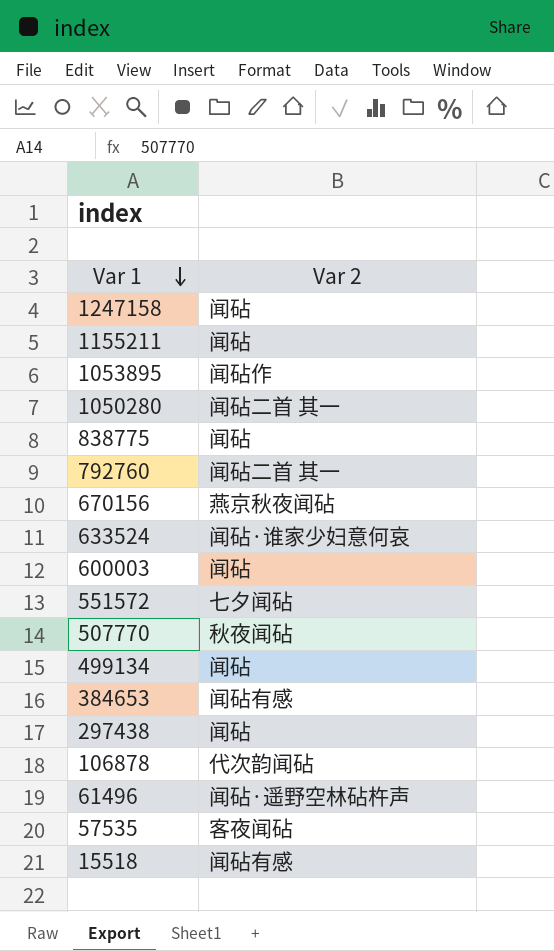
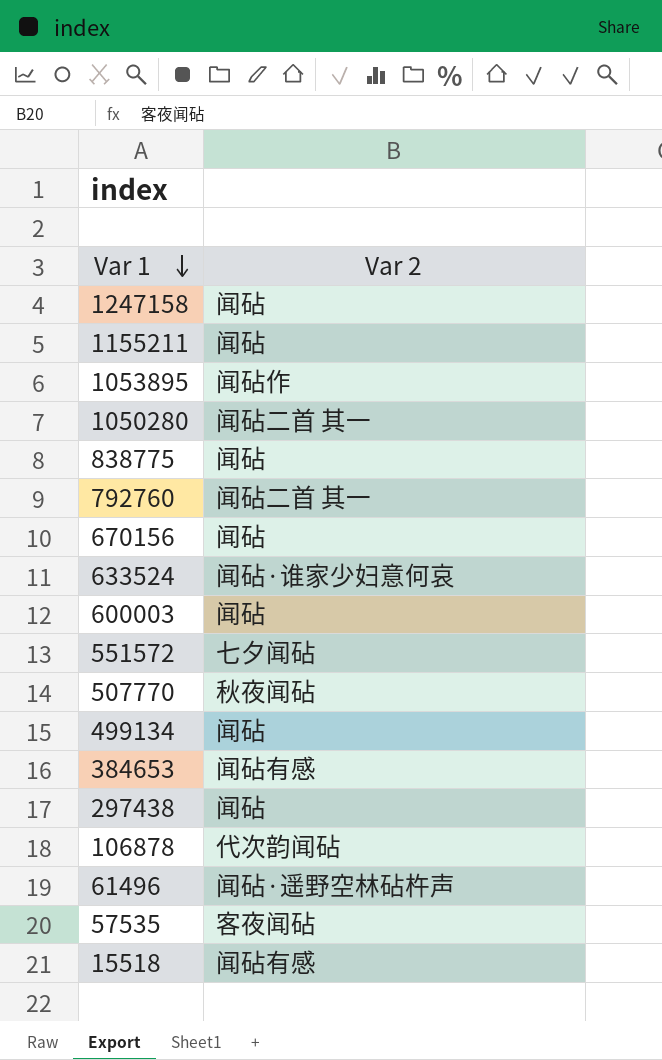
670156 | Var 2: 燕京秋夜闻砧 -> 闻砧

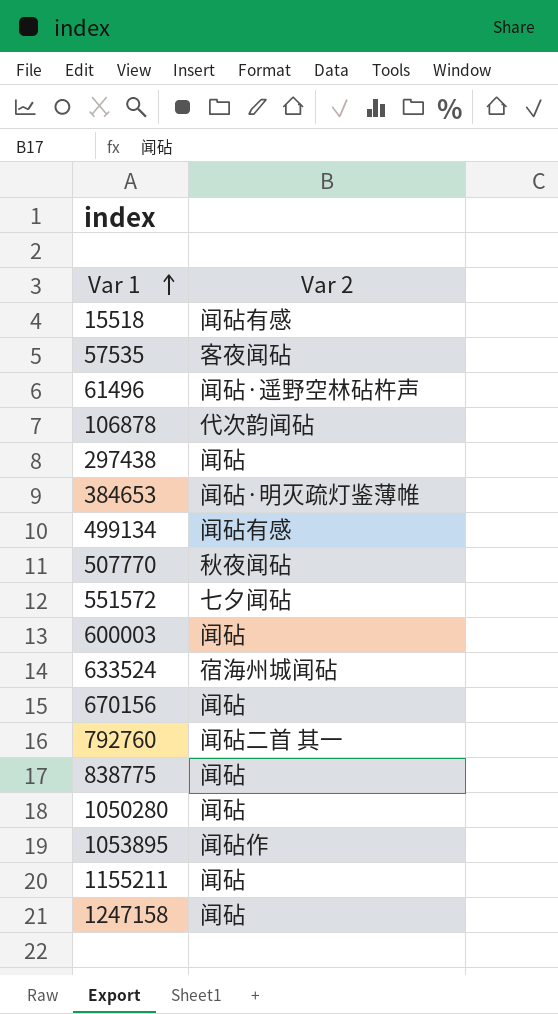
row order: Var 1 descending -> Var 1 ascending
384653 | Var 2: 闻砧有感 -> 闻砧·明灭疏灯鉴薄帷
499134 | Var 2: 闻砧 -> 闻砧有感
633524 | Var 2: 闻砧·谁家少妇意何哀 -> 宿海州城闻砧
1050280 | Var 2: 闻砧二首 其一 -> 闻砧

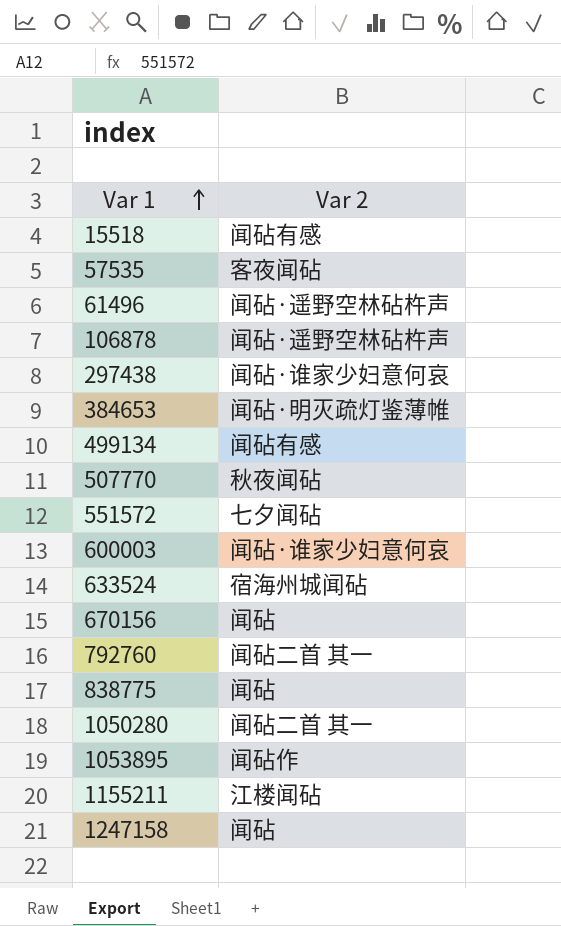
106878 | Var 2: 代次韵闻砧 -> 闻砧·遥野空林砧杵声
297438 | Var 2: 闻砧 -> 闻砧·谁家少妇意何哀
600003 | Var 2: 闻砧 -> 闻砧·谁家少妇意何哀
1050280 | Var 2: 闻砧 -> 闻砧二首 其一
1155211 | Var 2: 闻砧 -> 江楼闻砧

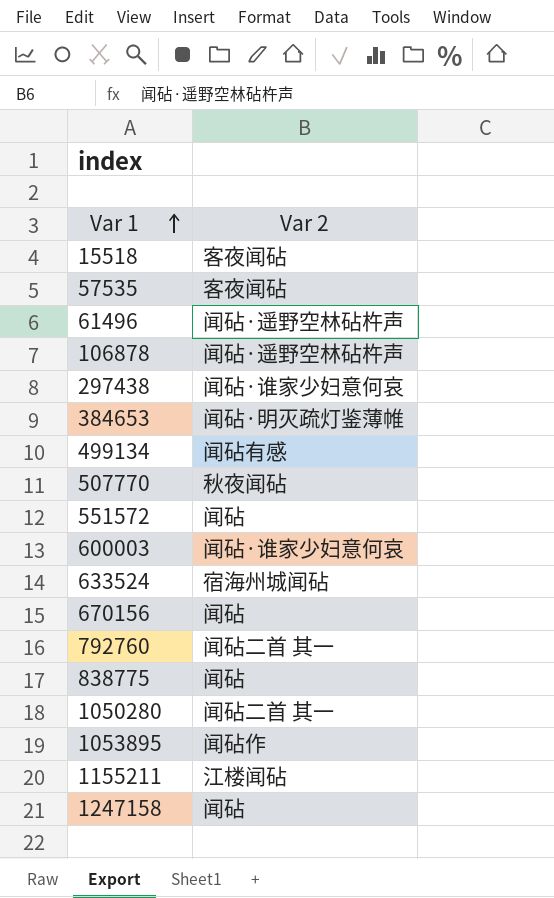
15518 | Var 2: 闻砧有感 -> 客夜闻砧
551572 | Var 2: 七夕闻砧 -> 闻砧

